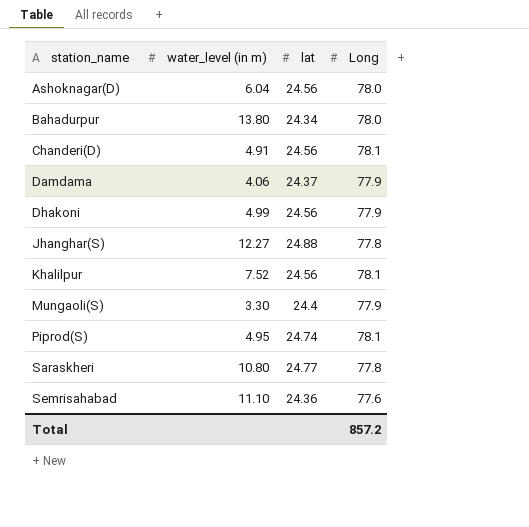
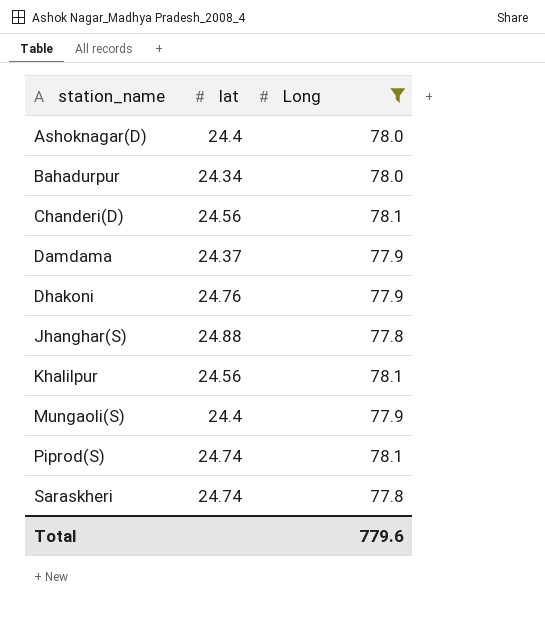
filter: none -> Long != 77.6
column water_level (in m) | position: 2 -> none
Ashoknagar(D) | lat: 24.56 -> 24.4
Dhakoni | lat: 24.56 -> 24.76
Saraskheri | lat: 24.77 -> 24.74
Total | Long: 857.2 -> 779.6

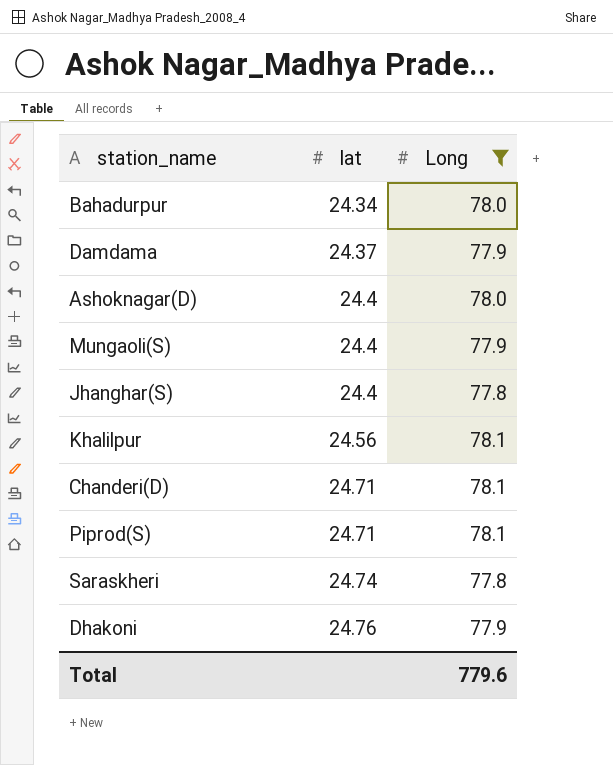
row order: station_name ascending -> lat ascending
Jhanghar(S) | lat: 24.88 -> 24.4
Chanderi(D) | lat: 24.56 -> 24.71
Piprod(S) | lat: 24.74 -> 24.71

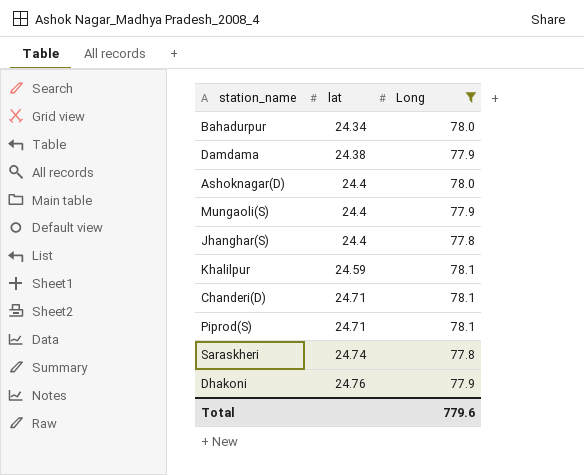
Damdama | lat: 24.37 -> 24.38
Khalilpur | lat: 24.56 -> 24.59

